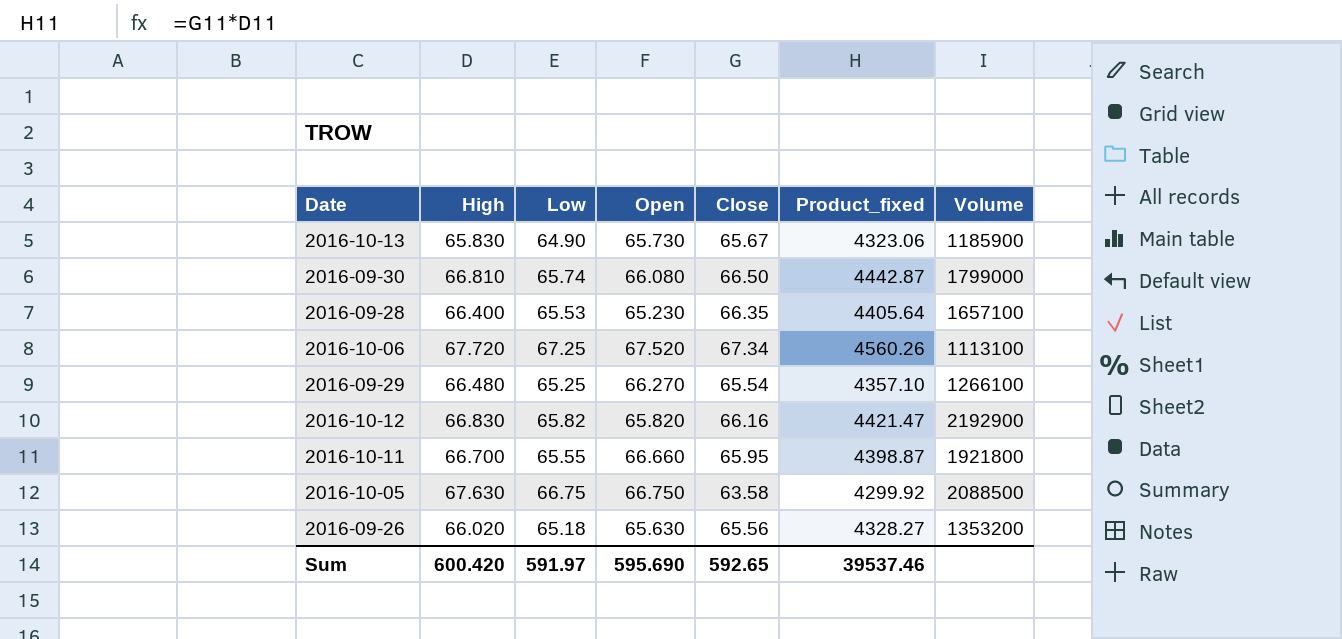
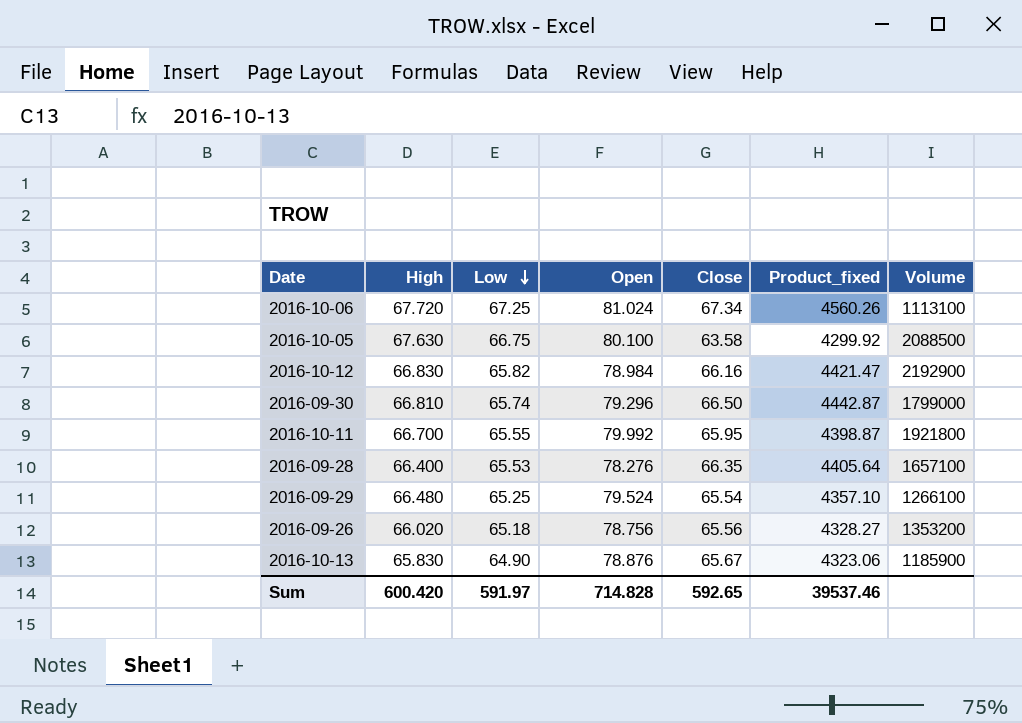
row order: none -> Low descending
2016-10-06 | Open: 67.520 -> 81.024
2016-10-05 | Open: 66.750 -> 80.100
2016-10-12 | Open: 65.820 -> 78.984
2016-09-30 | Open: 66.080 -> 79.296
2016-10-11 | Open: 66.660 -> 79.992
2016-09-28 | Open: 65.230 -> 78.276
2016-09-29 | Open: 66.270 -> 79.524
2016-09-26 | Open: 65.630 -> 78.756
2016-10-13 | Open: 65.730 -> 78.876
Sum | Open: 595.690 -> 714.828

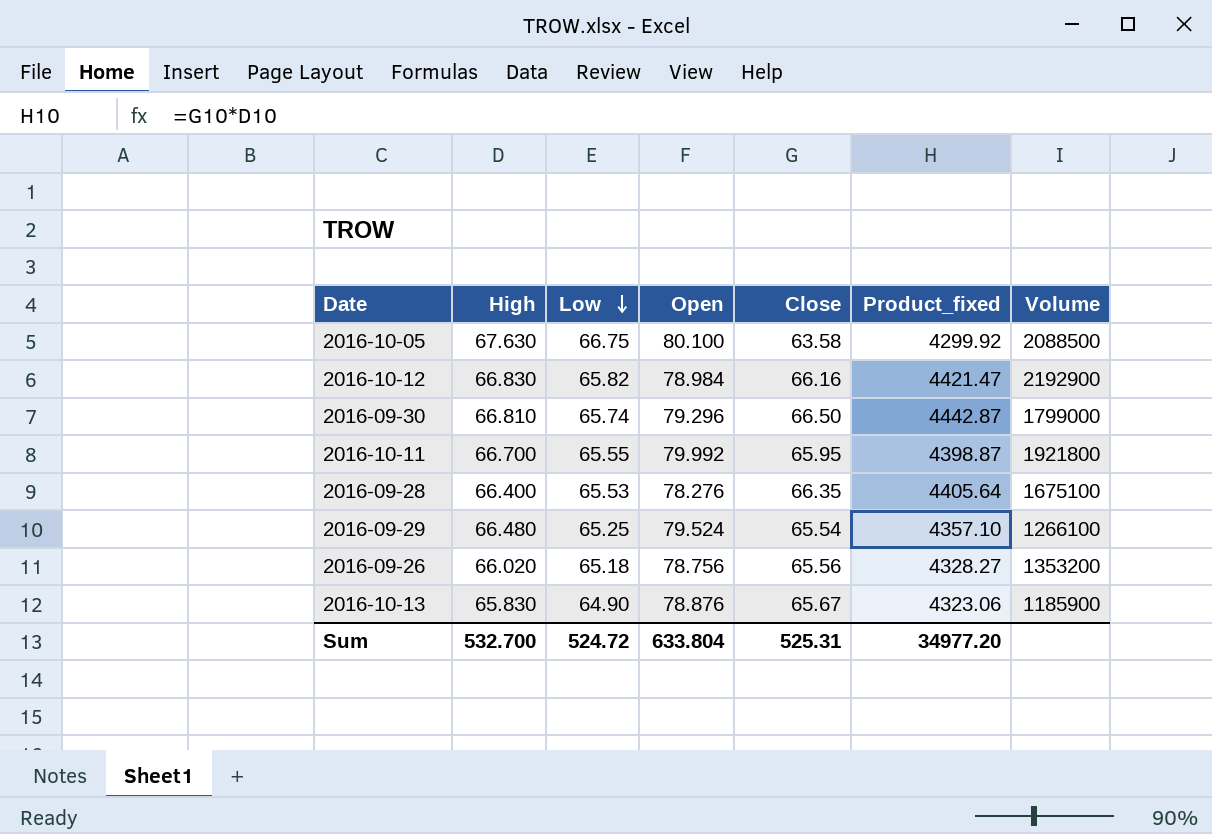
row 2016-10-06: 67.720 | 67.25 | 81.024 | 67.34 | 4560.26 | 1113100 -> none
2016-09-28 | Volume: 1657100 -> 1675100
Sum | High: 600.420 -> 532.700
Sum | Low: 591.97 -> 524.72
Sum | Open: 714.828 -> 633.804
Sum | Close: 592.65 -> 525.31
Sum | Product_fixed: 39537.46 -> 34977.20

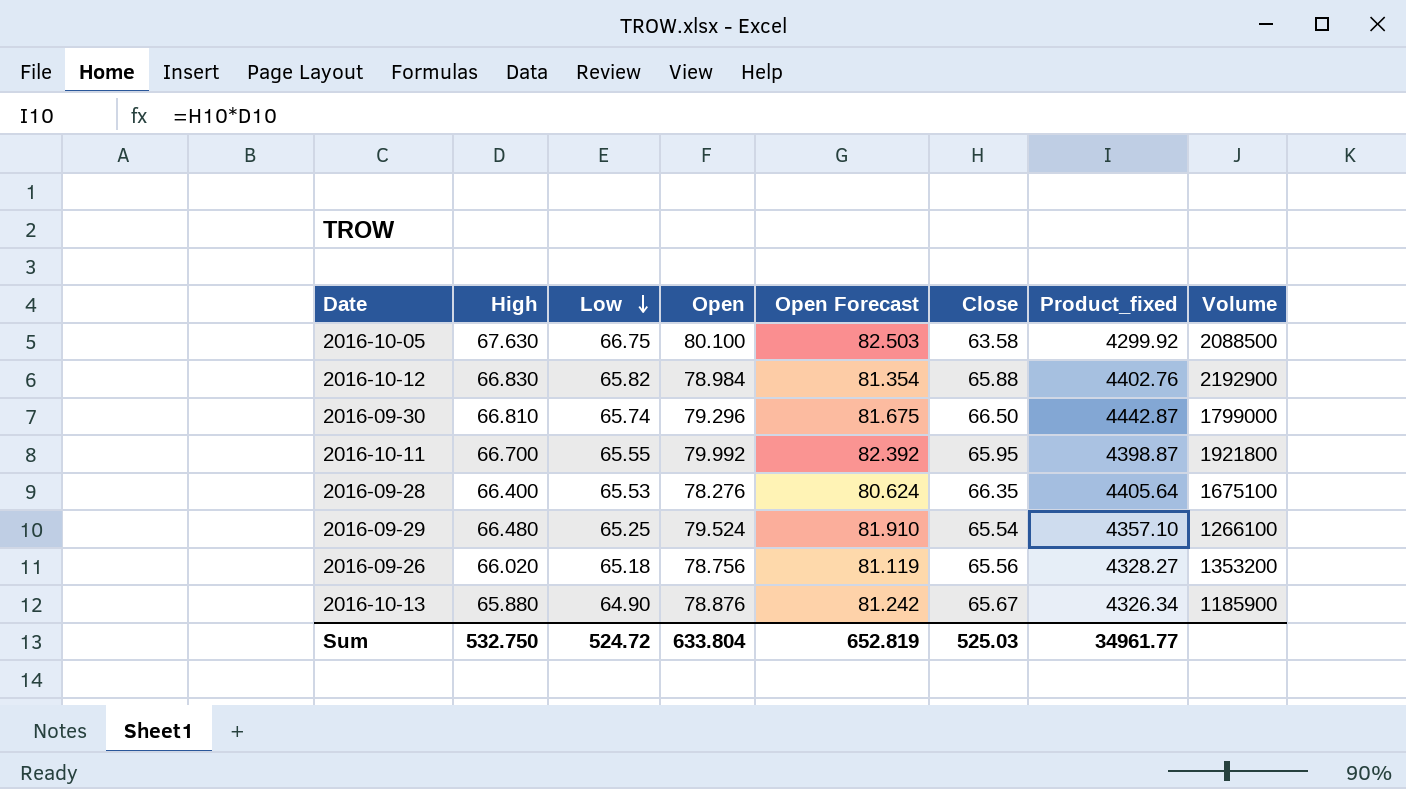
column Open Forecast | formula: none -> [Open] * 1.03
2016-10-12 | Close: 66.16 -> 65.88
2016-10-12 | Product_fixed: 4421.47 -> 4402.76
2016-10-13 | High: 65.830 -> 65.880
2016-10-13 | Product_fixed: 4323.06 -> 4326.34
Sum | High: 532.700 -> 532.750
Sum | Close: 525.31 -> 525.03
Sum | Product_fixed: 34977.20 -> 34961.77

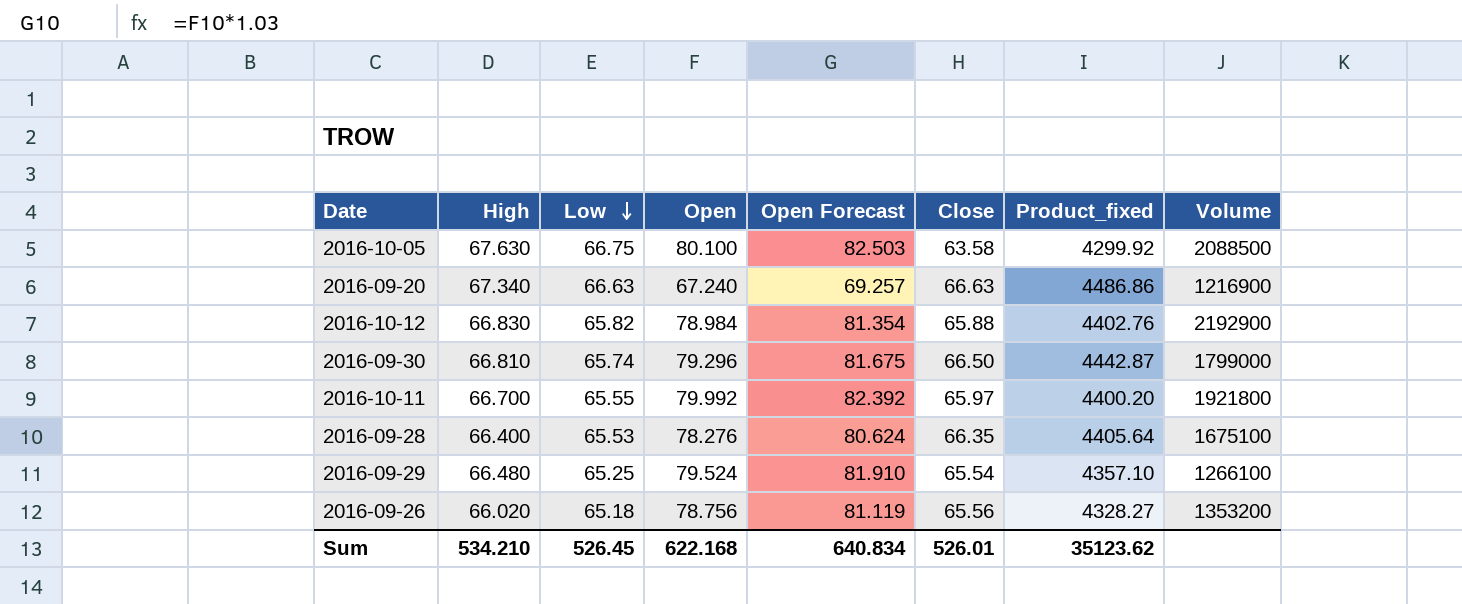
row 2016-10-13: 65.880 | 64.90 | 78.876 | 81.242 | 65.67 | 4326.34 | 1185900 -> none
row 2016-09-20: none -> 67.340 | 66.63 | 67.240 | 69.257 | 66.63 | 4486.86 | 1216900
2016-10-11 | Close: 65.95 -> 65.97
2016-10-11 | Product_fixed: 4398.87 -> 4400.20
Sum | High: 532.750 -> 534.210
Sum | Low: 524.72 -> 526.45
Sum | Open: 633.804 -> 622.168
Sum | Open Forecast: 652.819 -> 640.834
Sum | Close: 525.03 -> 526.01
Sum | Product_fixed: 34961.77 -> 35123.62

